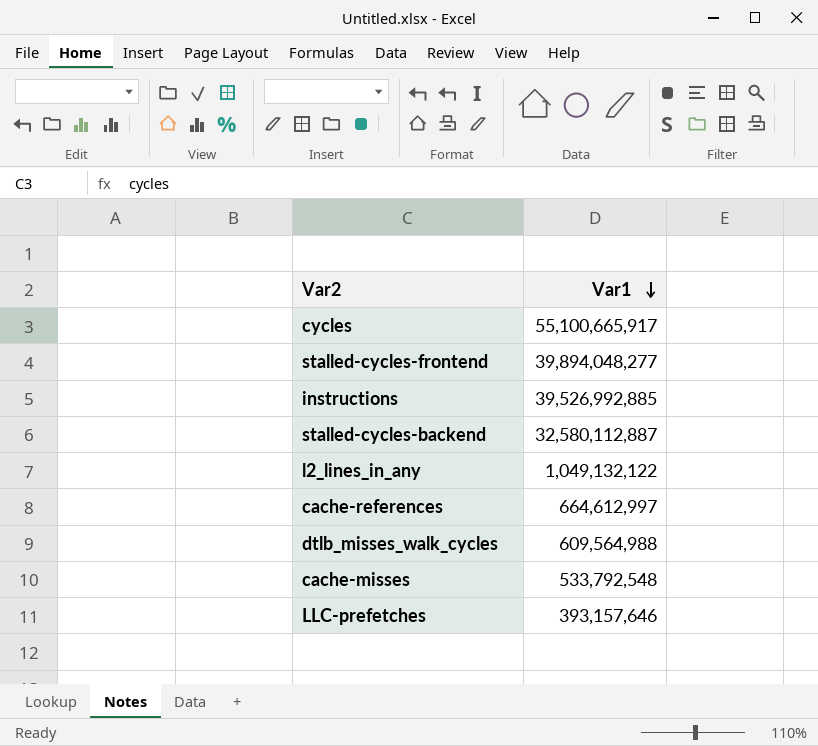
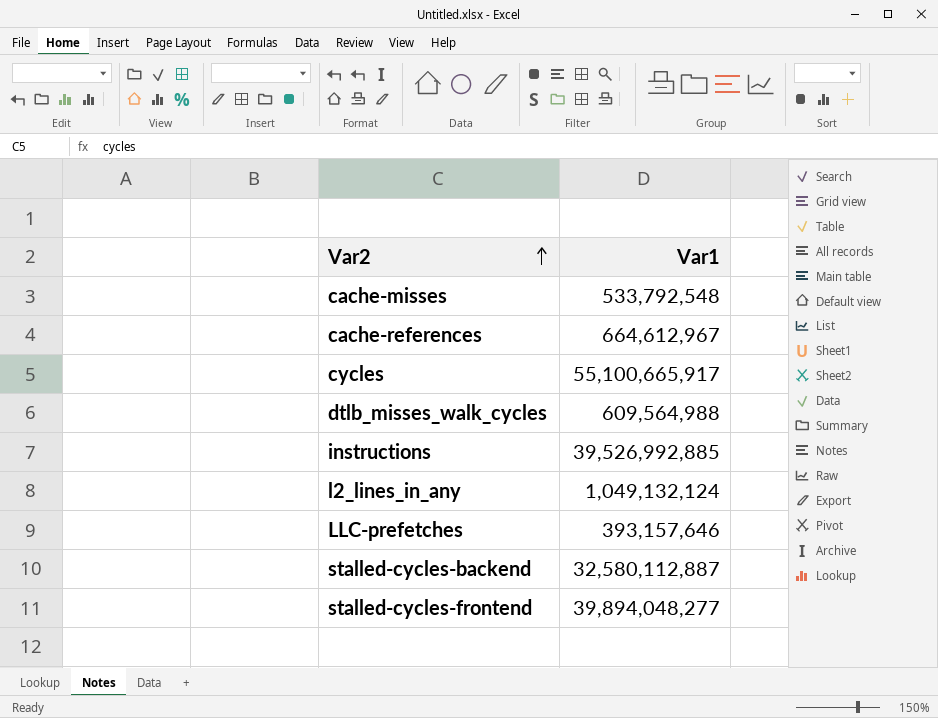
row order: Var1 descending -> Var2 ascending
cache-references | Var1: 664,612,997 -> 664,612,967
l2_lines_in_any | Var1: 1,049,132,122 -> 1,049,132,124

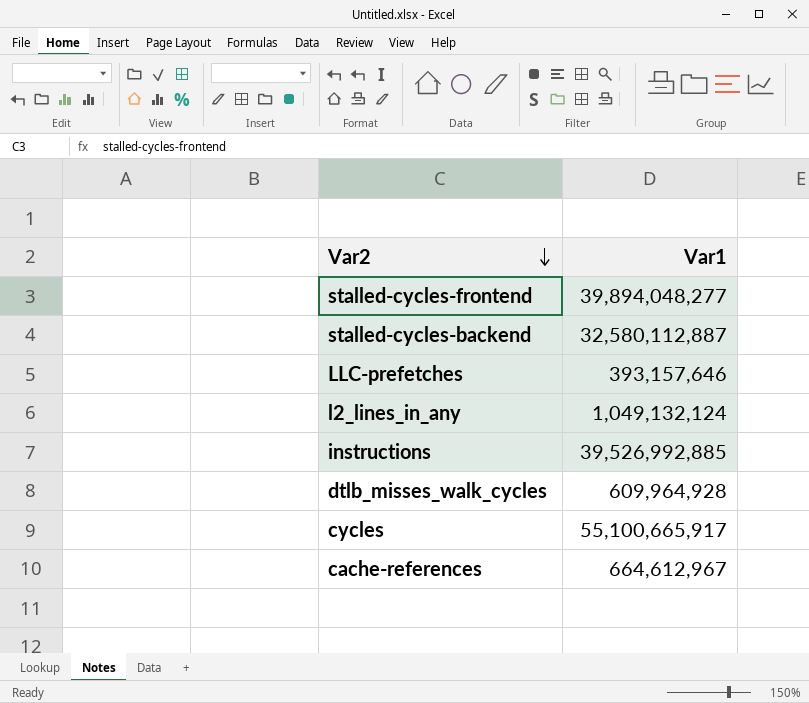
row order: Var2 ascending -> Var2 descending
row cache-misses: 533,792,548 -> none
dtlb_misses_walk_cycles | Var1: 609,564,988 -> 609,964,928

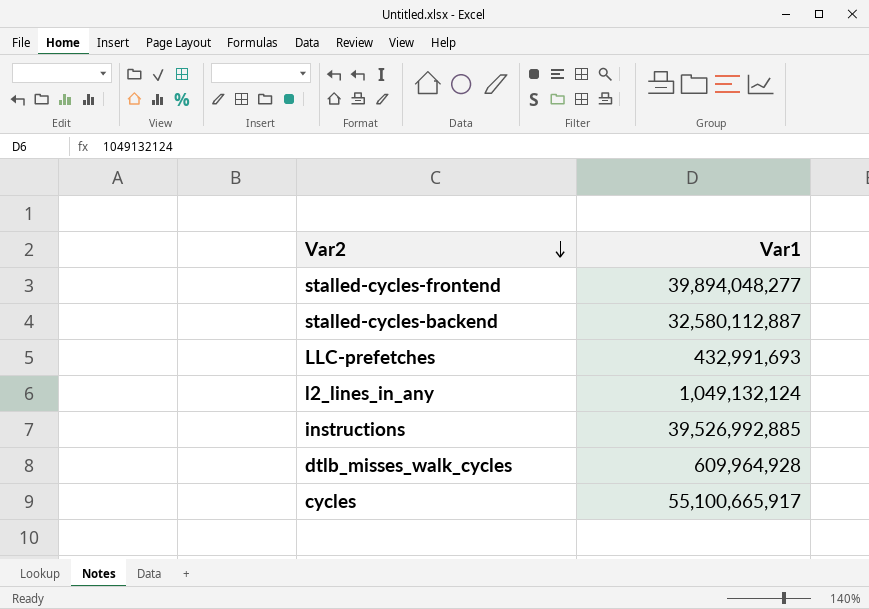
row cache-references: 664,612,967 -> none
LLC-prefetches | Var1: 393,157,646 -> 432,991,693

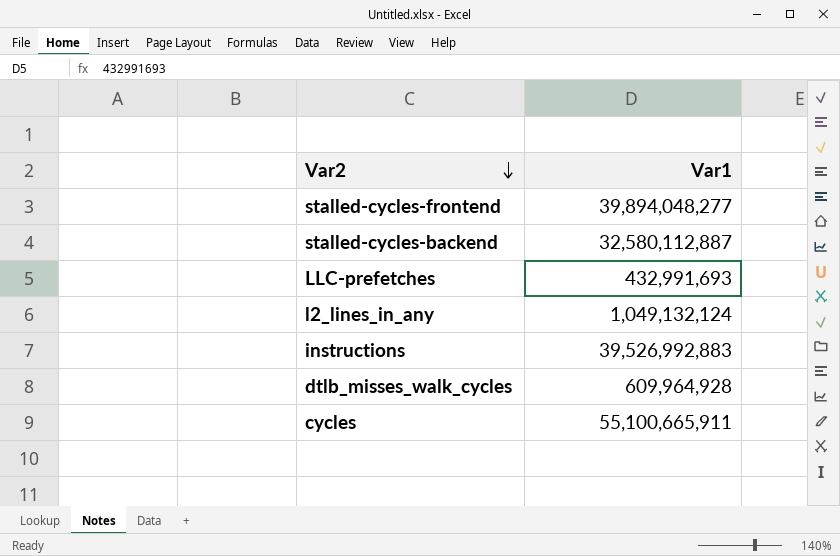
instructions | Var1: 39,526,992,885 -> 39,526,992,883
cycles | Var1: 55,100,665,917 -> 55,100,665,911

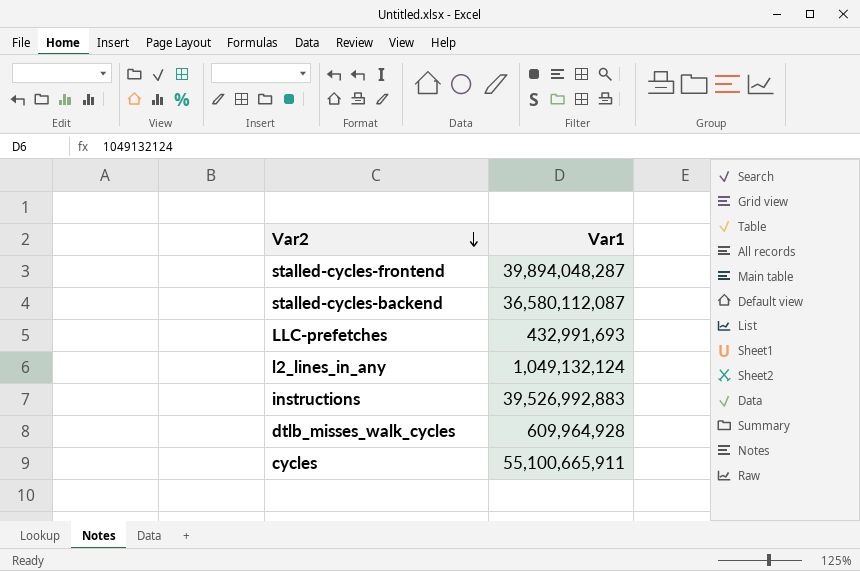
stalled-cycles-frontend | Var1: 39,894,048,277 -> 39,894,048,287
stalled-cycles-backend | Var1: 32,580,112,887 -> 36,580,112,087

